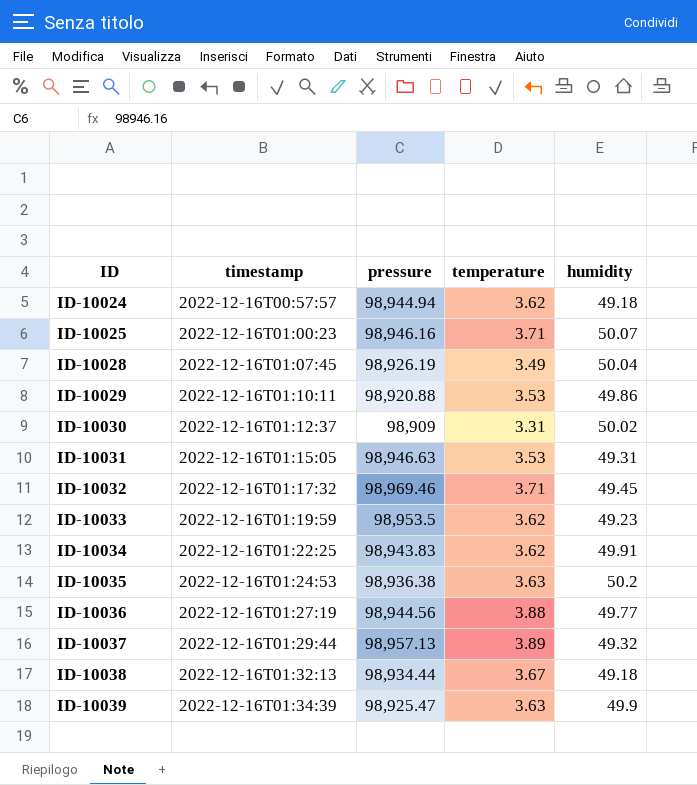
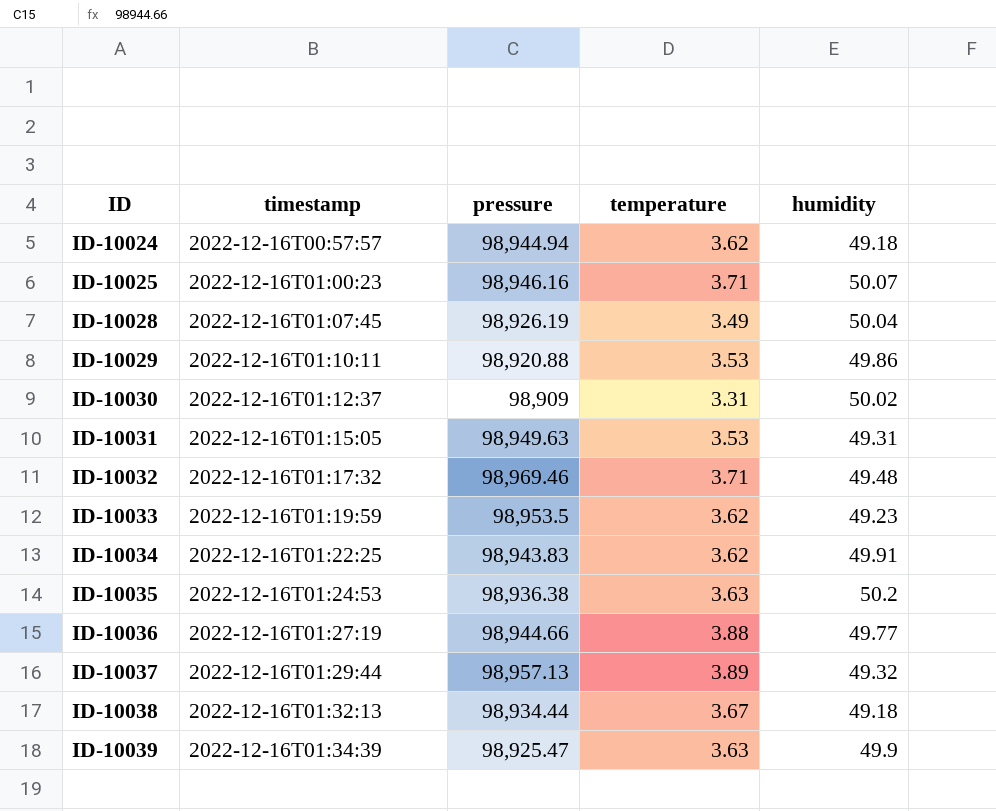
ID-10031 | pressure: 98,946.63 -> 98,949.63
ID-10032 | humidity: 49.45 -> 49.48
ID-10036 | pressure: 98,944.56 -> 98,944.66

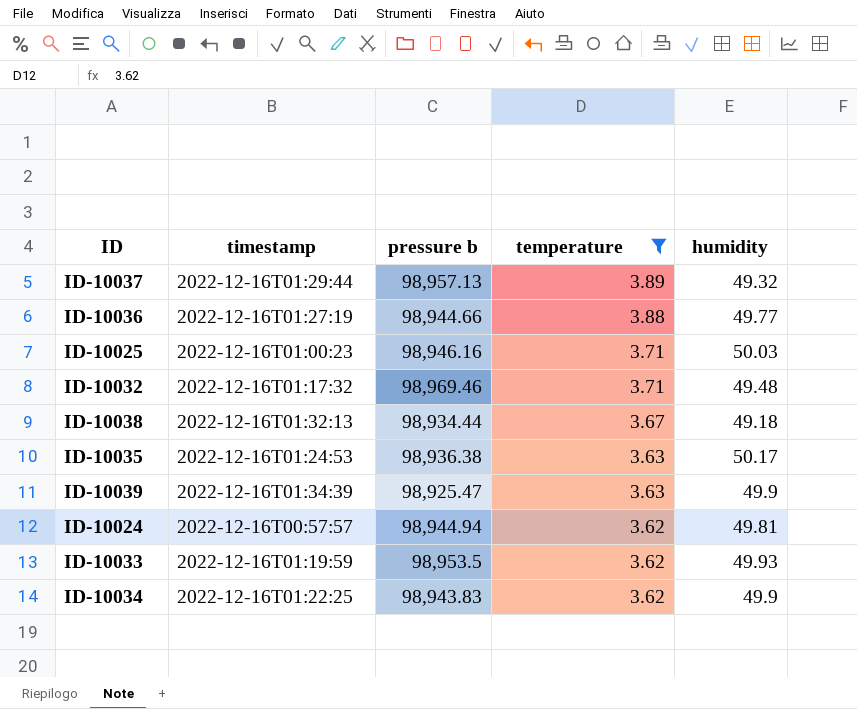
filter: none -> temperature >= 3.62
row order: ID ascending -> temperature descending
column name: pressure -> pressure b
ID-10025 | humidity: 50.07 -> 50.03
ID-10035 | humidity: 50.2 -> 50.17
ID-10024 | humidity: 49.18 -> 49.81
ID-10033 | humidity: 49.23 -> 49.93
ID-10034 | humidity: 49.91 -> 49.9

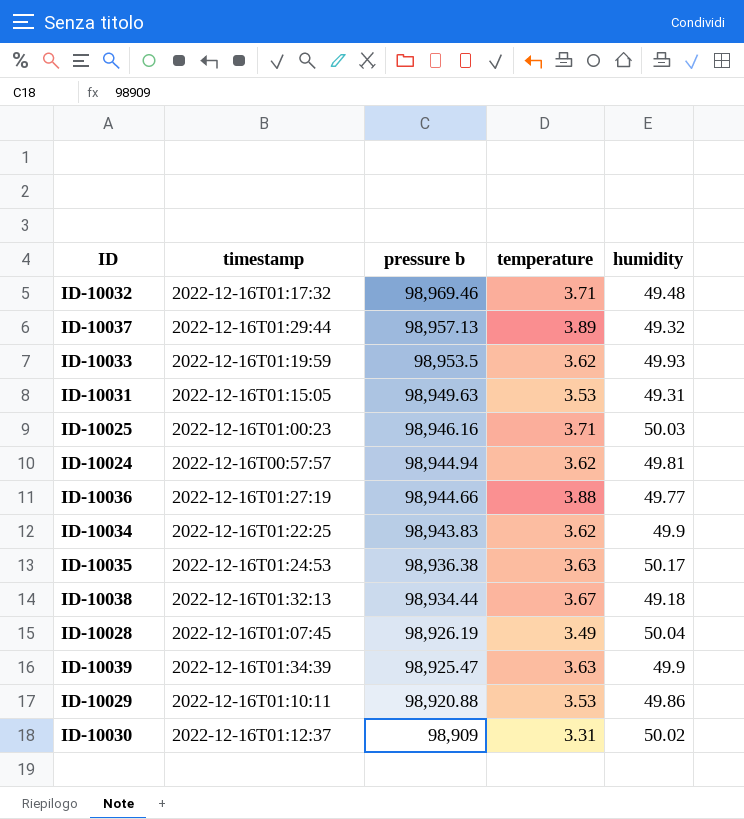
filter: temperature >= 3.62 -> none
row order: temperature descending -> pressure b descending

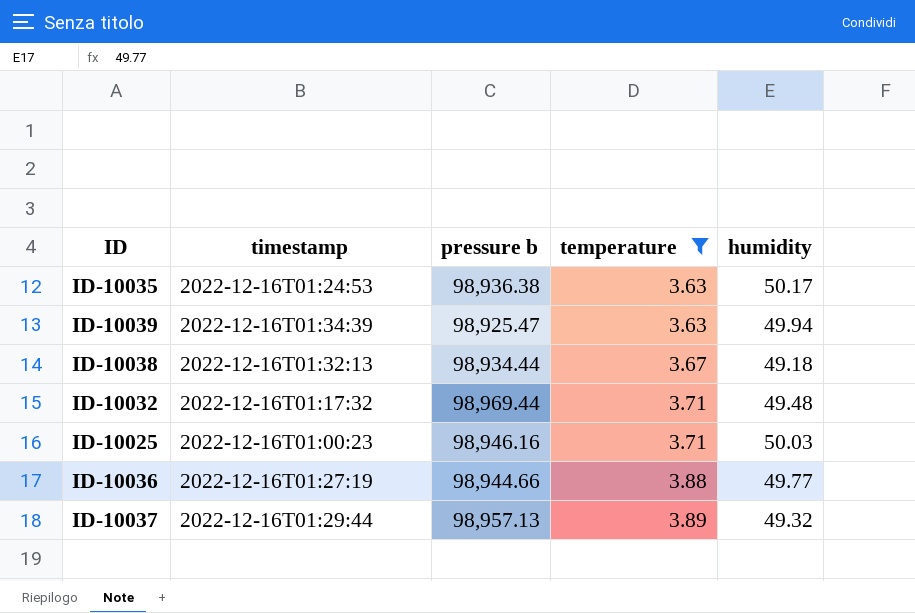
filter: none -> temperature >= 3.63
row order: pressure b descending -> temperature ascending
ID-10039 | humidity: 49.9 -> 49.94
ID-10032 | pressure b: 98,969.46 -> 98,969.44

